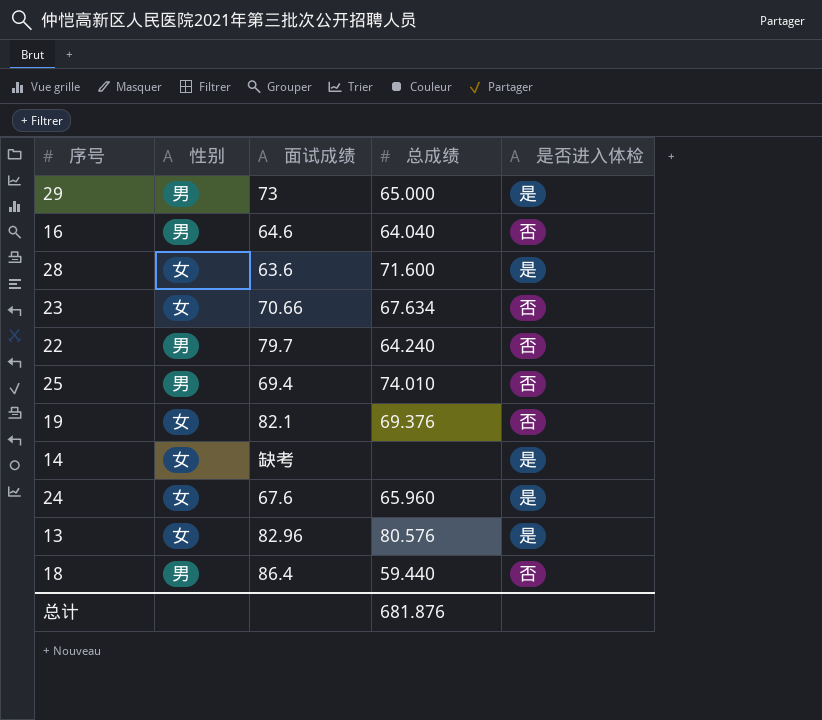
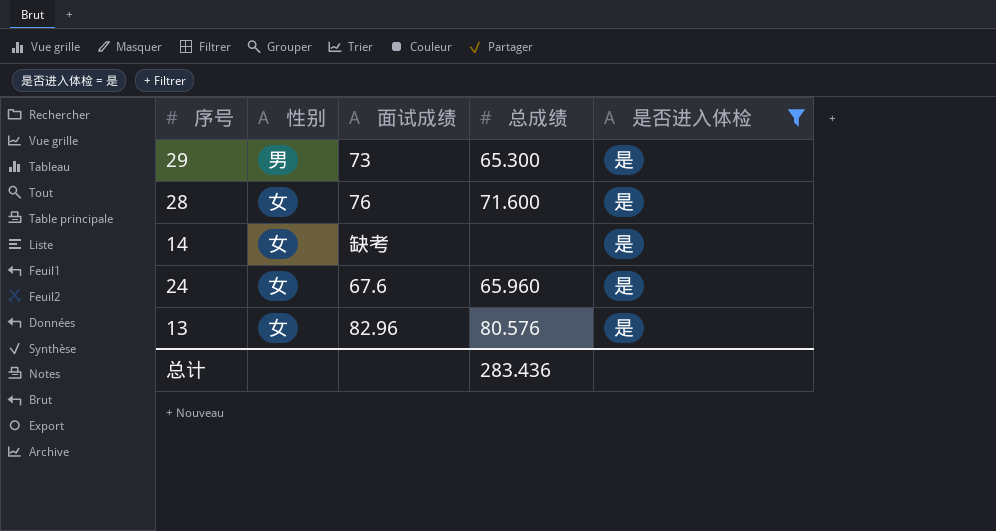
filter: none -> 是否进入体检 = 是
29 | 总成绩: 65.000 -> 65.300
28 | 面试成绩: 63.6 -> 76
总计 | 总成绩: 681.876 -> 283.436

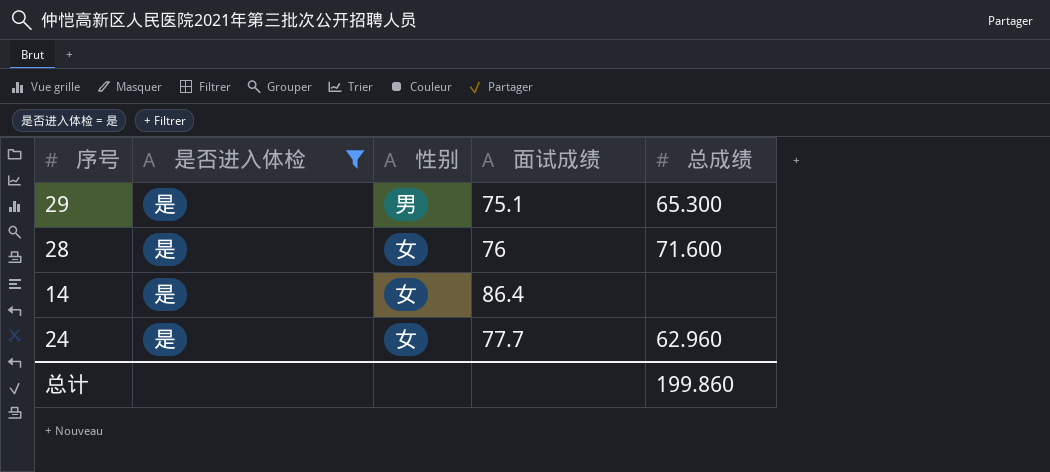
column 是否进入体检 | position: 5 -> 2
row 13: 女 | 82.96 | 80.576 | 是 -> none
29 | 面试成绩: 73 -> 75.1
14 | 面试成绩: 缺考 -> 86.4
24 | 面试成绩: 67.6 -> 77.7
24 | 总成绩: 65.960 -> 62.960
总计 | 总成绩: 283.436 -> 199.860

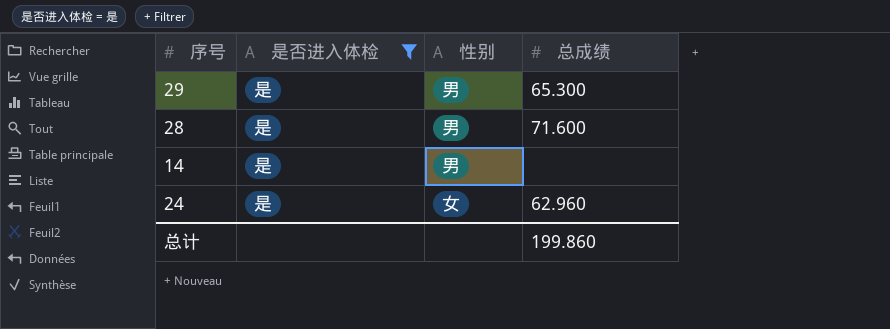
column 面试成绩 | position: 4 -> none
28 | 性别: 女 -> 男
14 | 性别: 女 -> 男

